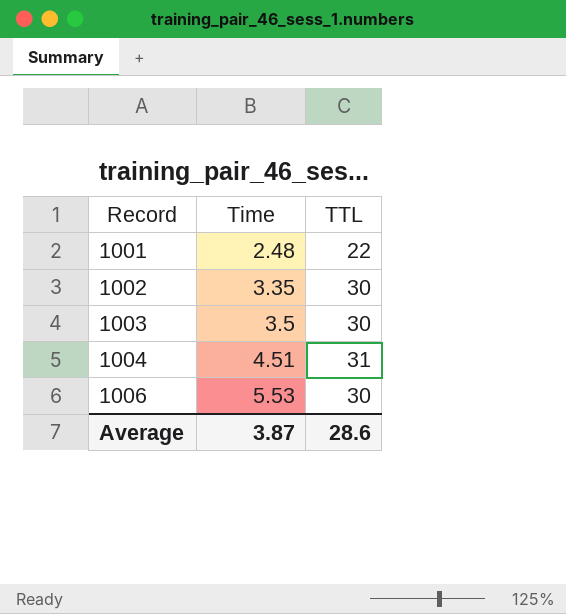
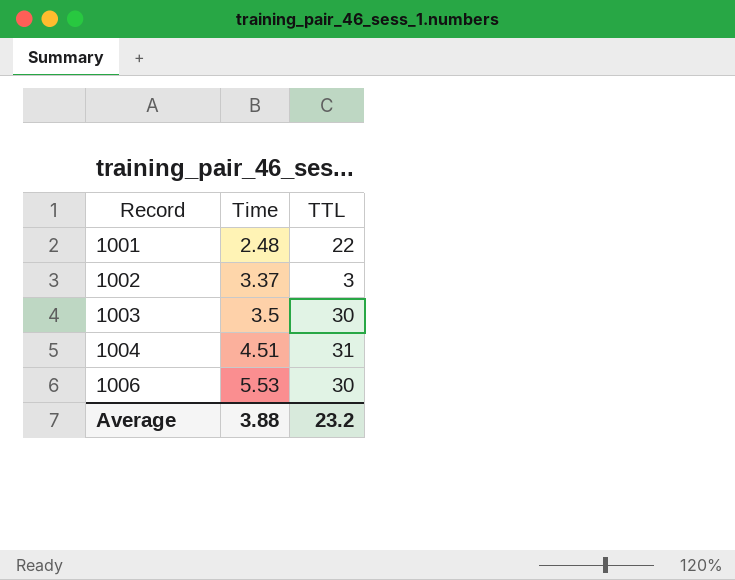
1002 | Time: 3.35 -> 3.37
1002 | TTL: 30 -> 3
Average | Time: 3.87 -> 3.88
Average | TTL: 28.6 -> 23.2

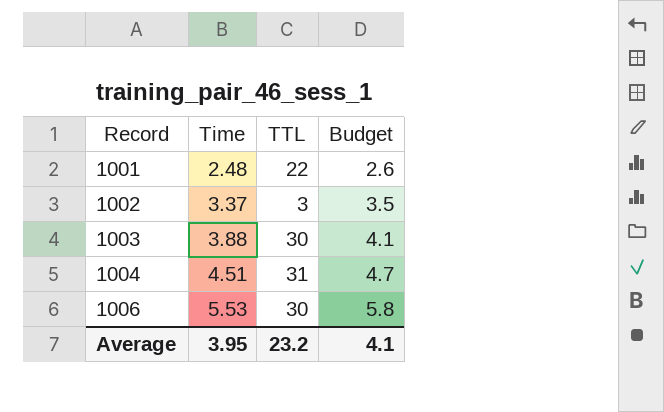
column Budget | formula: none -> [Time] * 1.05
1003 | Time: 3.5 -> 3.88
Average | Time: 3.88 -> 3.95

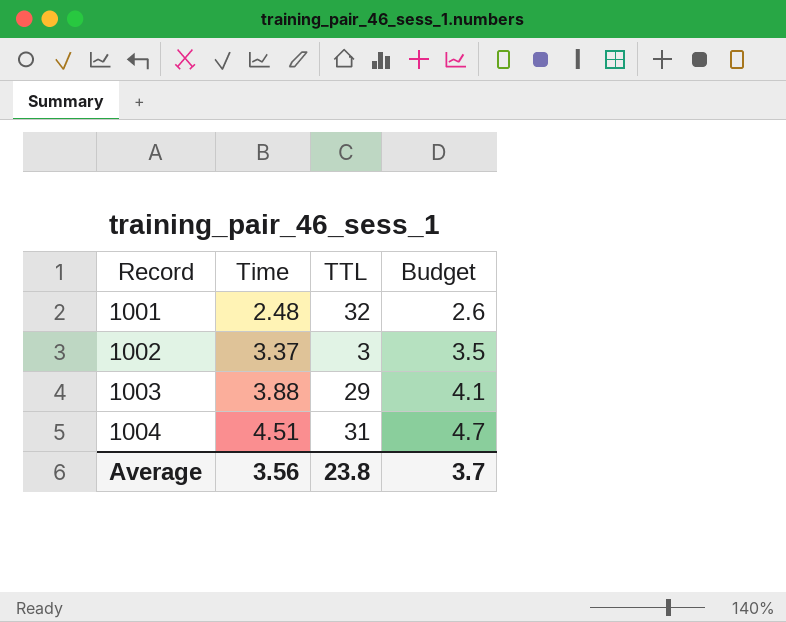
row 1006: 5.53 | 30 | 5.8 -> none
1001 | TTL: 22 -> 32
1003 | TTL: 30 -> 29
Average | Time: 3.95 -> 3.56
Average | TTL: 23.2 -> 23.8
Average | Budget: 4.1 -> 3.7

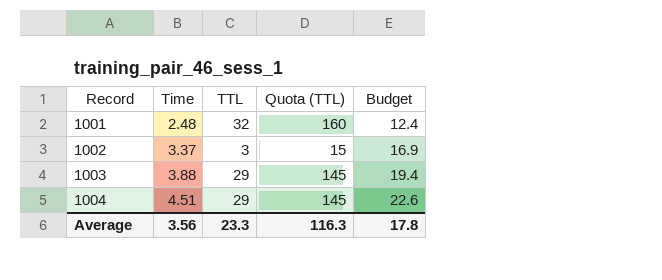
column Quota (TTL) | formula: none -> [TTL] * 5
column Budget | formula: [Time] * 1.05 -> [Time] * 5
1004 | TTL: 31 -> 29
Average | TTL: 23.8 -> 23.3
Average | Budget: 3.7 -> 17.8

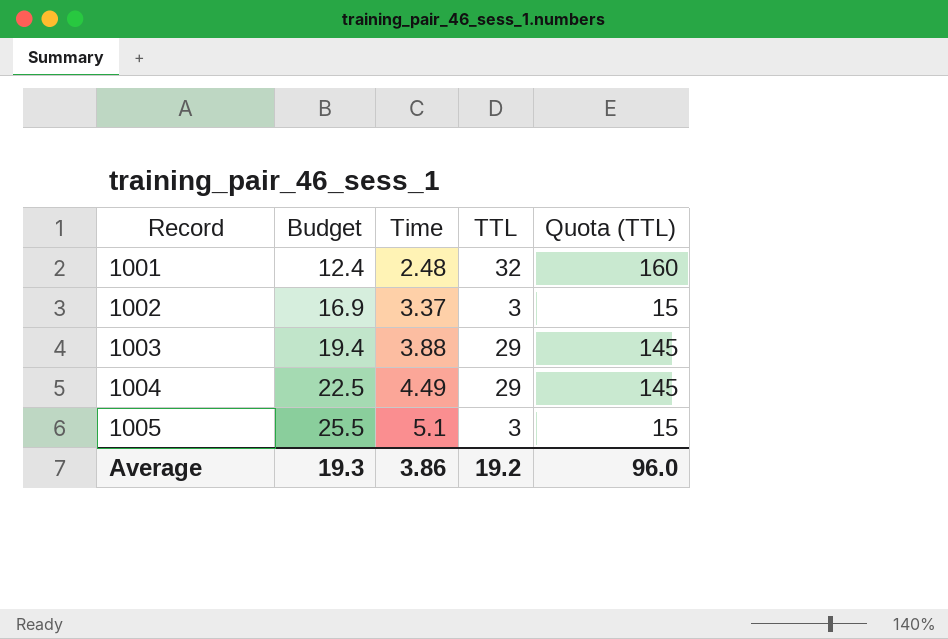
column Budget | position: 5 -> 2
1004 | Budget: 22.6 -> 22.5
1004 | Time: 4.51 -> 4.49
row 1005: none -> 25.5 | 5.1 | 3 | 15
Average | Budget: 17.8 -> 19.3
Average | Time: 3.56 -> 3.86
Average | TTL: 23.3 -> 19.2
Average | Quota (TTL): 116.3 -> 96.0

